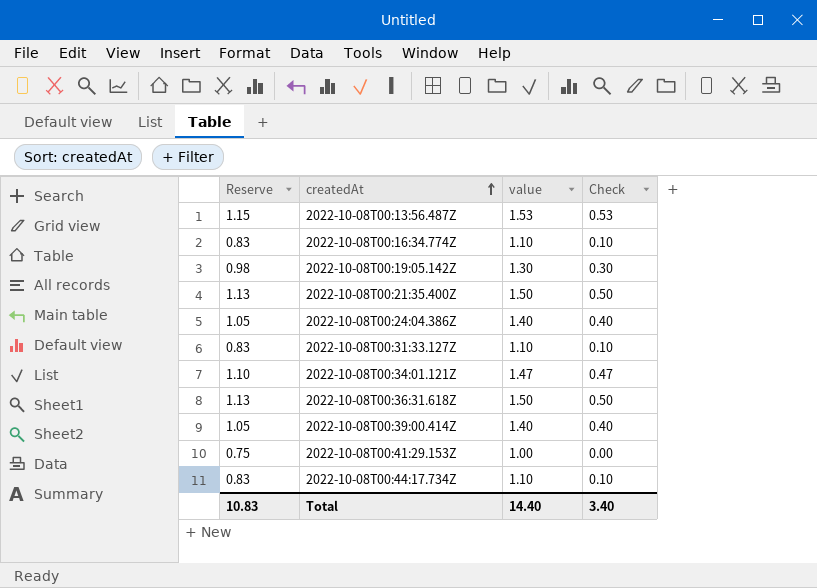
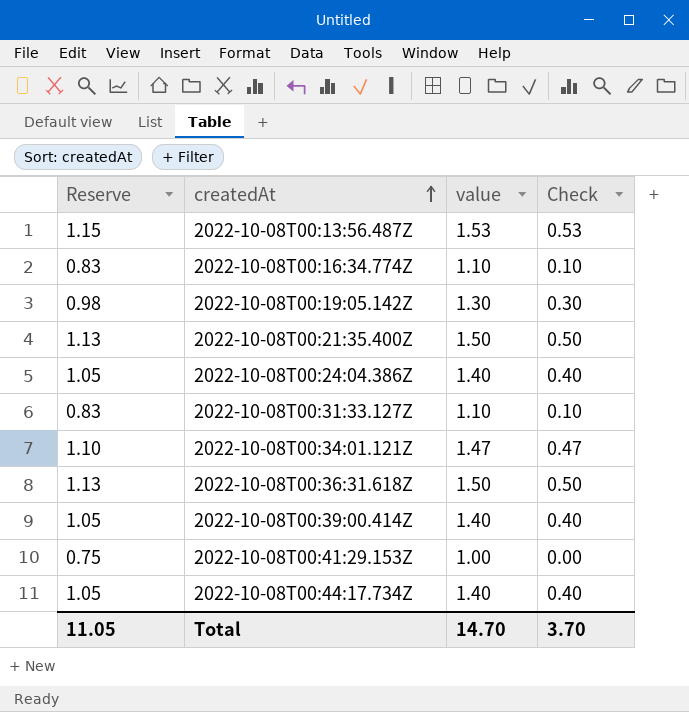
2022-10-08T00:44:17.734Z | Reserve: 0.83 -> 1.05
2022-10-08T00:44:17.734Z | value: 1.10 -> 1.40
2022-10-08T00:44:17.734Z | Check: 0.10 -> 0.40
Total | Reserve: 10.83 -> 11.05
Total | value: 14.40 -> 14.70
Total | Check: 3.40 -> 3.70

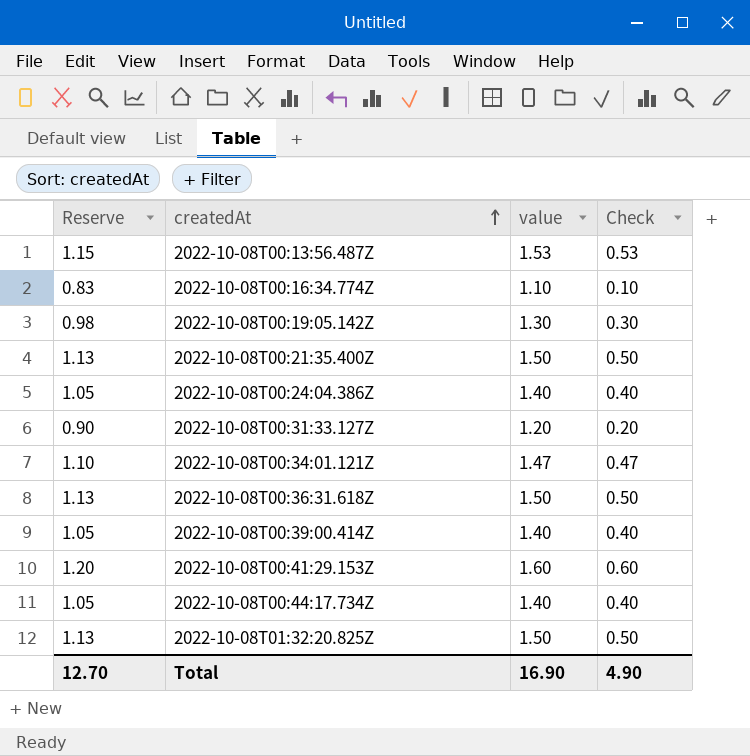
2022-10-08T00:31:33.127Z | Reserve: 0.83 -> 0.90
2022-10-08T00:31:33.127Z | value: 1.10 -> 1.20
2022-10-08T00:31:33.127Z | Check: 0.10 -> 0.20
2022-10-08T00:41:29.153Z | Reserve: 0.75 -> 1.20
2022-10-08T00:41:29.153Z | value: 1.00 -> 1.60
2022-10-08T00:41:29.153Z | Check: 0.00 -> 0.60
row 2022-10-08T01:32:20.825Z: none -> 1.13 | 1.50 | 0.50
Total | Reserve: 11.05 -> 12.70
Total | value: 14.70 -> 16.90
Total | Check: 3.70 -> 4.90

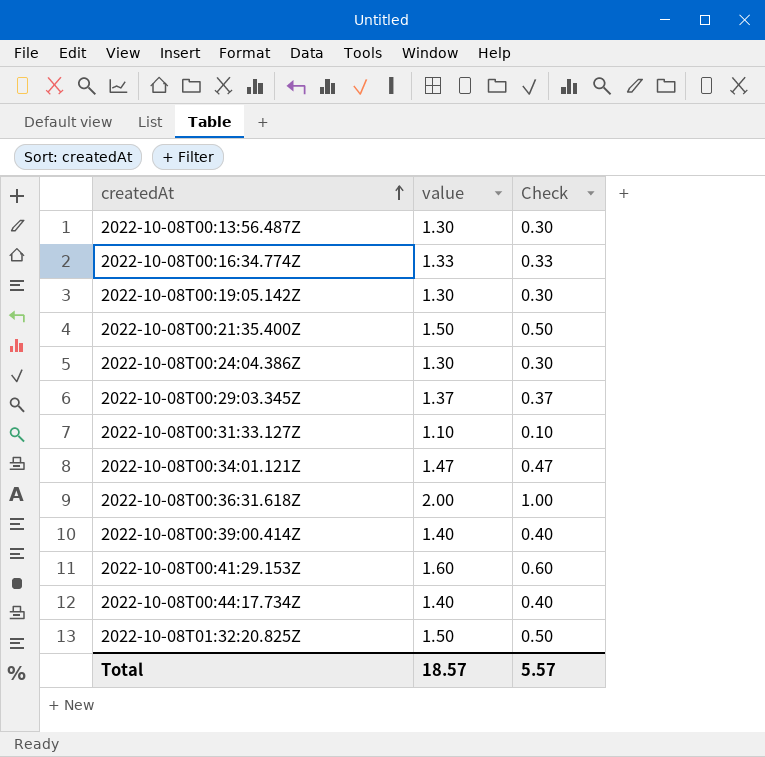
column Reserve | formula: [value] * 0.75 -> none
2022-10-08T00:13:56.487Z | value: 1.53 -> 1.30
2022-10-08T00:13:56.487Z | Check: 0.53 -> 0.30
2022-10-08T00:16:34.774Z | value: 1.10 -> 1.33
2022-10-08T00:16:34.774Z | Check: 0.10 -> 0.33
2022-10-08T00:24:04.386Z | value: 1.40 -> 1.30
2022-10-08T00:24:04.386Z | Check: 0.40 -> 0.30
row 2022-10-08T00:29:03.345Z: none -> 1.37 | 0.37
2022-10-08T00:31:33.127Z | value: 1.20 -> 1.10
2022-10-08T00:31:33.127Z | Check: 0.20 -> 0.10
2022-10-08T00:36:31.618Z | value: 1.50 -> 2.00
2022-10-08T00:36:31.618Z | Check: 0.50 -> 1.00
Total | value: 16.90 -> 18.57
Total | Check: 4.90 -> 5.57

